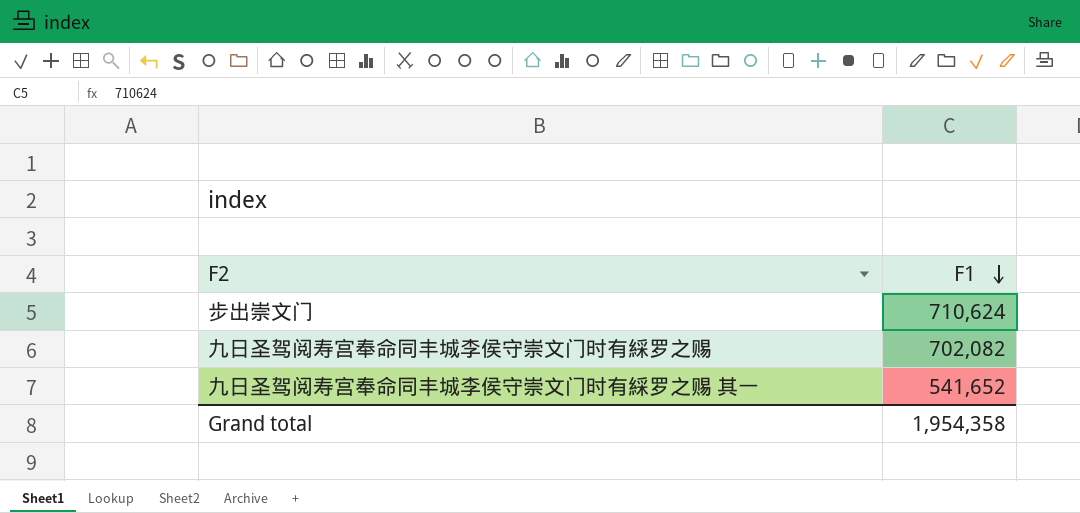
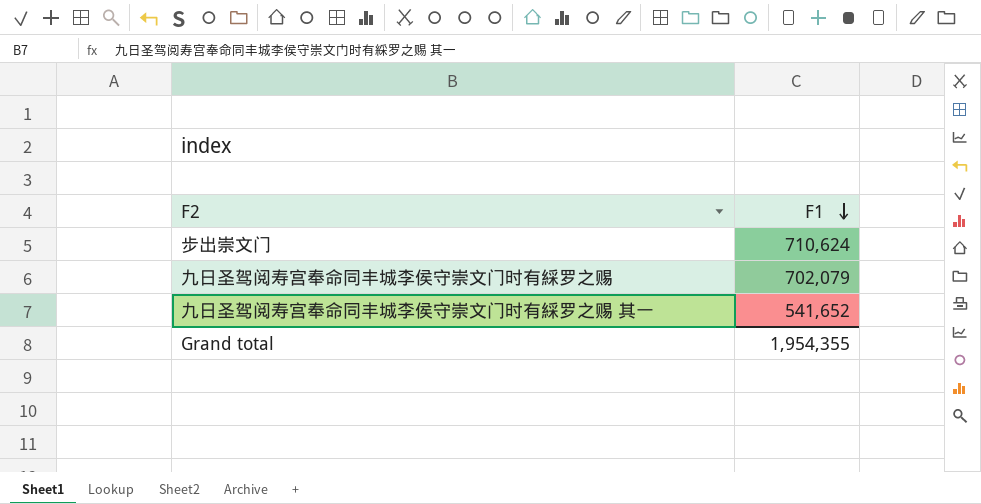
九日圣驾阅寿宫奉命同丰城李侯守崇文门时有綵罗之赐 | F1: 702,082 -> 702,079
Grand total | F1: 1,954,358 -> 1,954,355

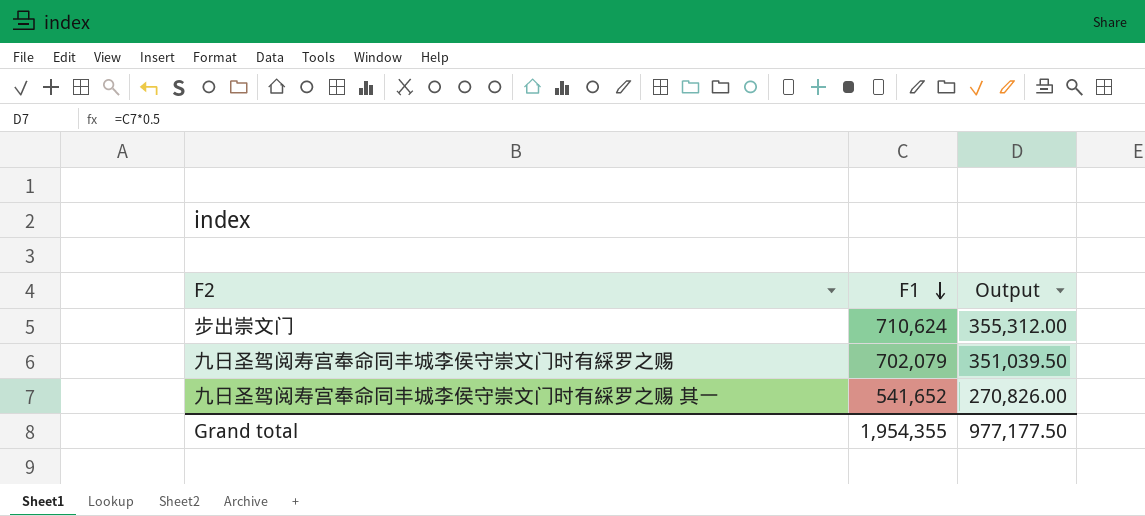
column Output | formula: none -> [F1] * 0.5

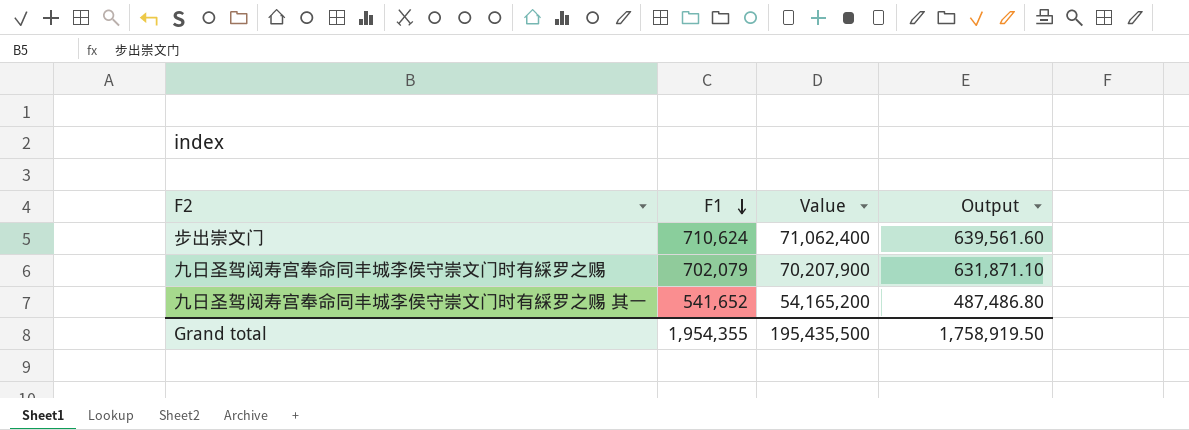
column Value | formula: none -> [F1] * 100
column Output | formula: [F1] * 0.5 -> [F1] * 0.9
Grand total | Output: 977,177.50 -> 1,758,919.50

